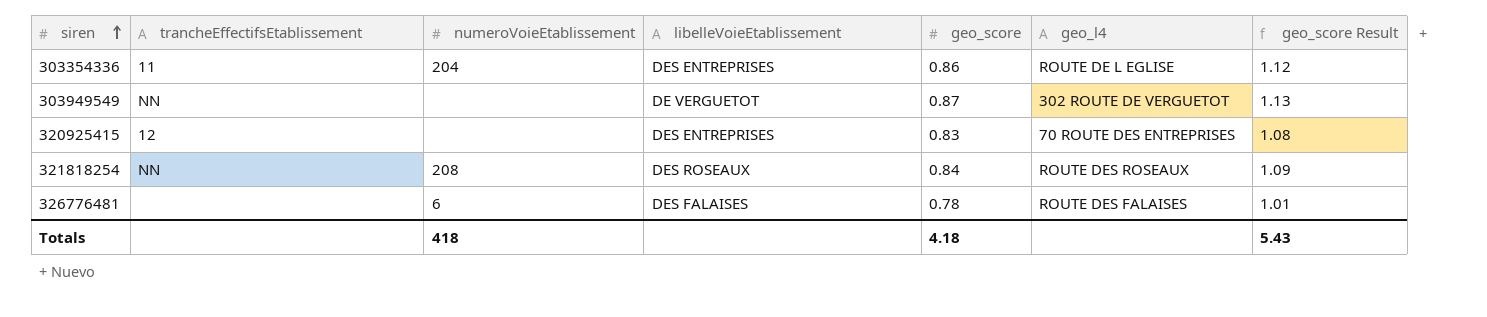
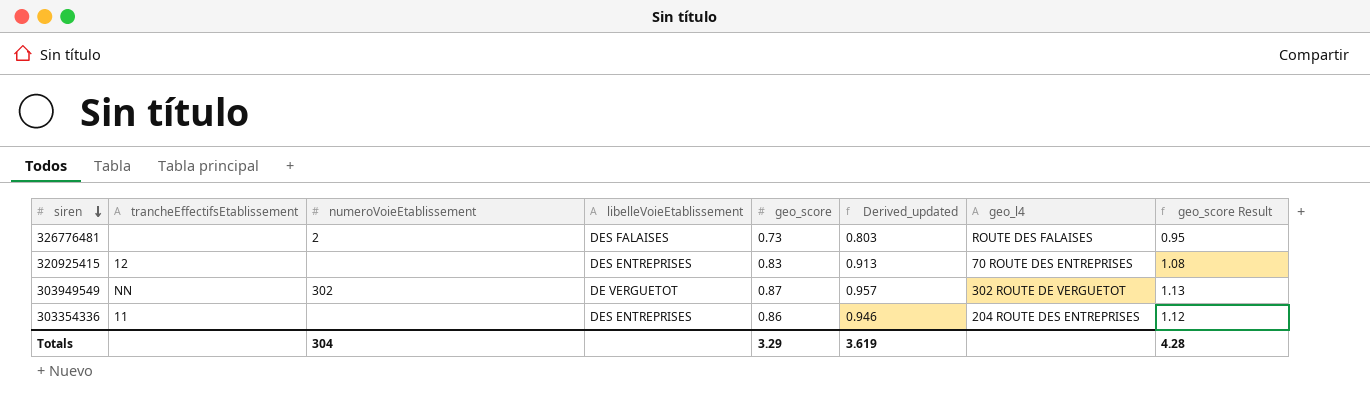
row order: siren ascending -> siren descending
column Derived_updated | formula: none -> [geo_score] * 1.1
row 321818254: NN | 208 | DES ROSEAUX | 0.84 | ROUTE DES ROSEAUX | 1.09 -> none
326776481 | numeroVoieEtablissement: 6 -> 2
326776481 | geo_score: 0.78 -> 0.73
326776481 | geo_score Result: 1.01 -> 0.95
303949549 | numeroVoieEtablissement: none -> 302
303354336 | numeroVoieEtablissement: 204 -> none
303354336 | geo_l4: ROUTE DE L EGLISE -> 204 ROUTE DES ENTREPRISES
Totals | numeroVoieEtablissement: 418 -> 304
Totals | geo_score: 4.18 -> 3.29
Totals | geo_score Result: 5.43 -> 4.28

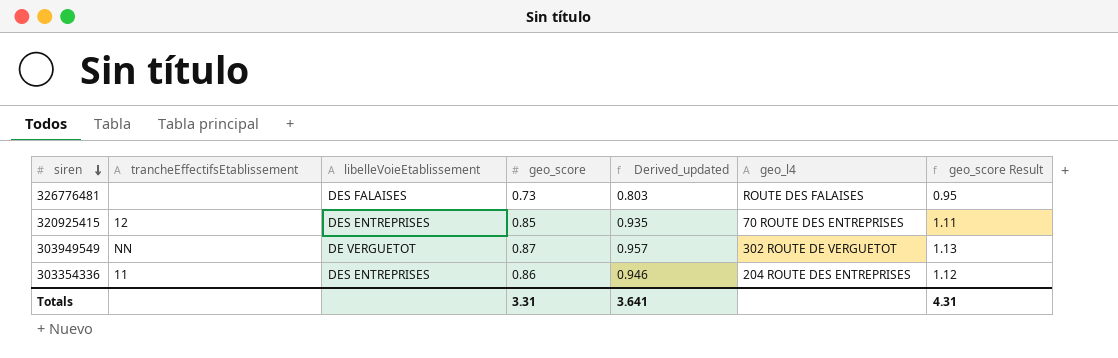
column numeroVoieEtablissement | position: 3 -> none
320925415 | geo_score: 0.83 -> 0.85
320925415 | Derived_updated: 0.913 -> 0.935
320925415 | geo_score Result: 1.08 -> 1.11
Totals | geo_score: 3.29 -> 3.31
Totals | Derived_updated: 3.619 -> 3.641
Totals | geo_score Result: 4.28 -> 4.31

